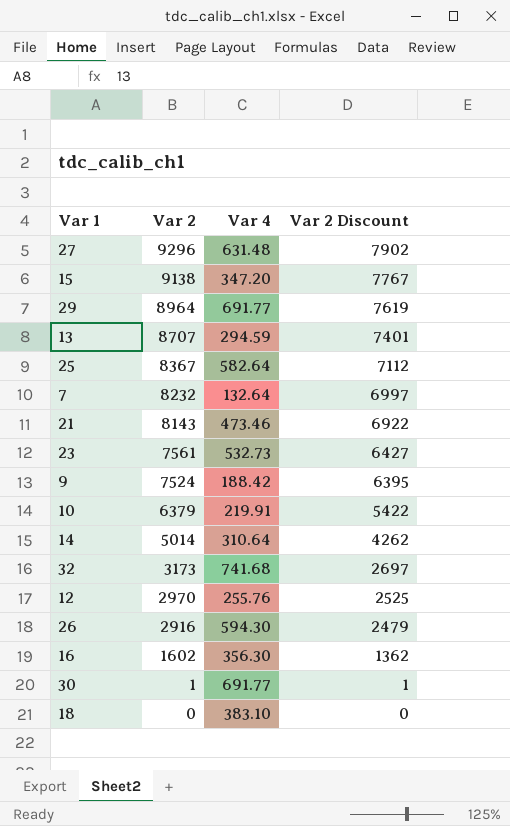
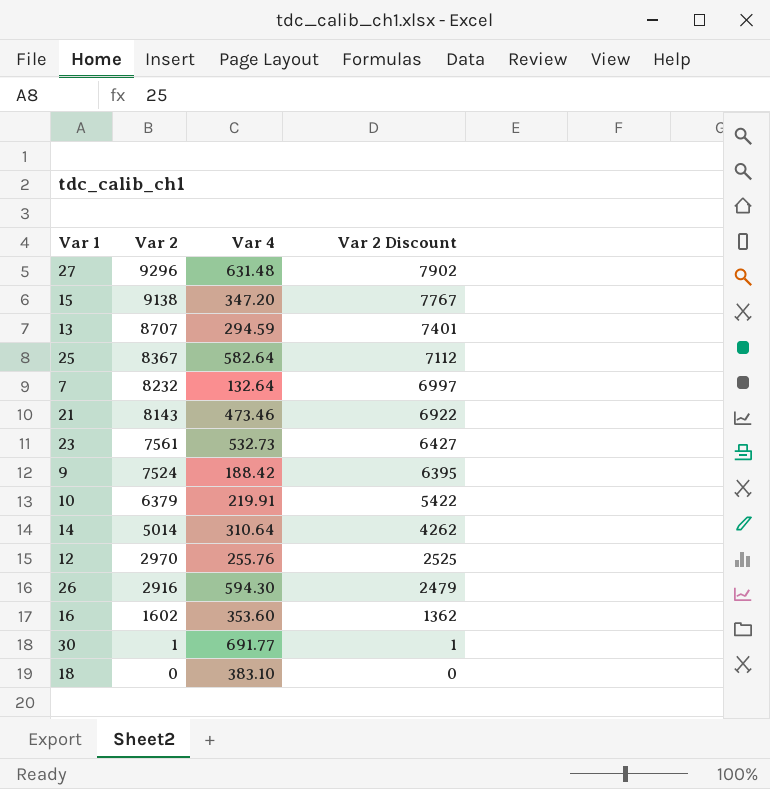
row 29: 8964 | 691.77 | 7619 -> none
row 32: 3173 | 741.68 | 2697 -> none
16 | Var 4: 356.30 -> 353.60

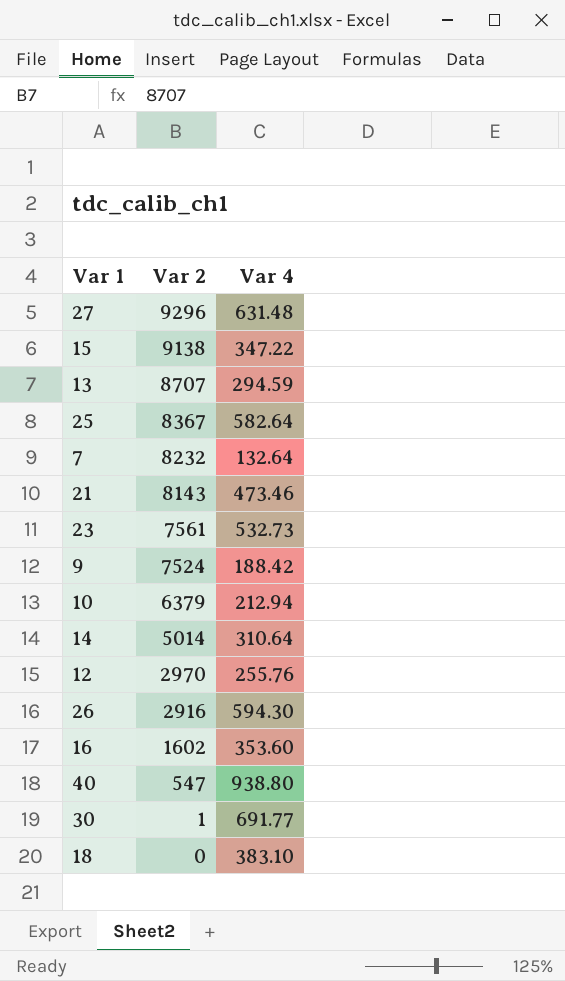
column Var 2 Discount | formula: [Var 2] * 0.85 -> none
15 | Var 4: 347.20 -> 347.22
10 | Var 4: 219.91 -> 212.94
row 40: none -> 547 | 938.80

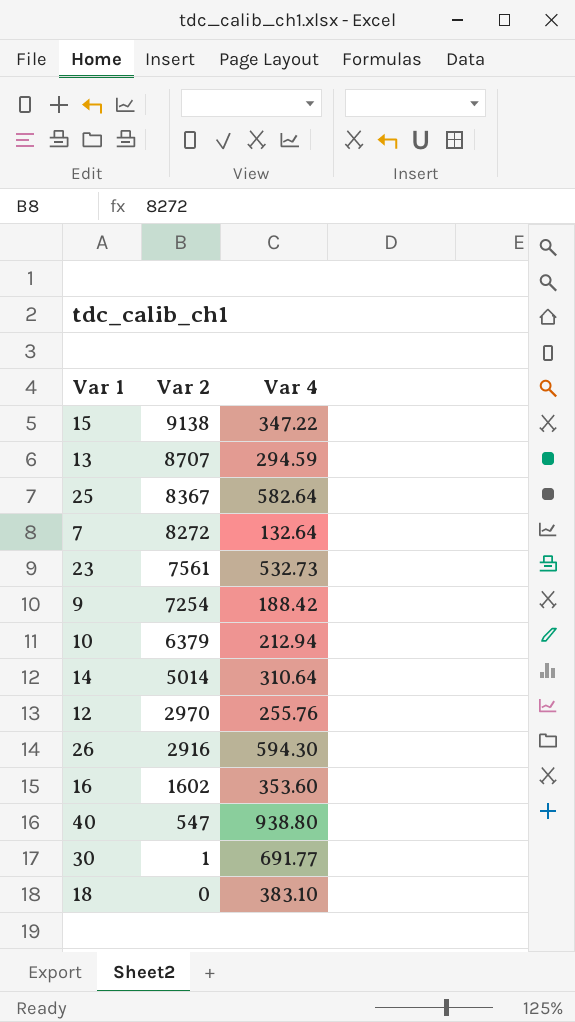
row 27: 9296 | 631.48 -> none
row 21: 8143 | 473.46 -> none
7 | Var 2: 8232 -> 8272
9 | Var 2: 7524 -> 7254

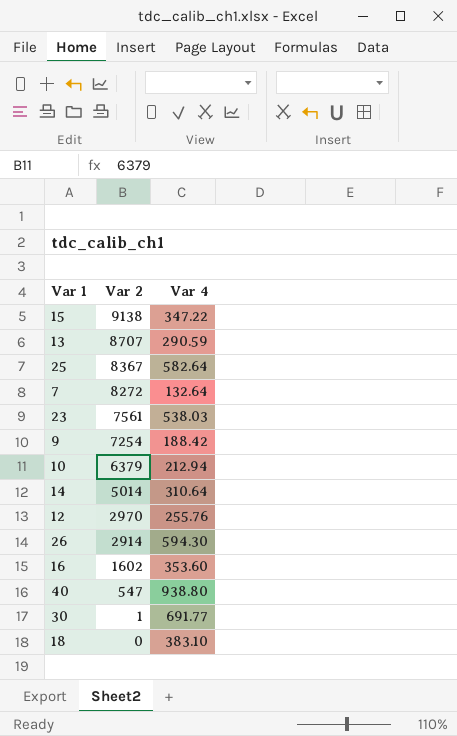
13 | Var 4: 294.59 -> 290.59
23 | Var 4: 532.73 -> 538.03
26 | Var 2: 2916 -> 2914

